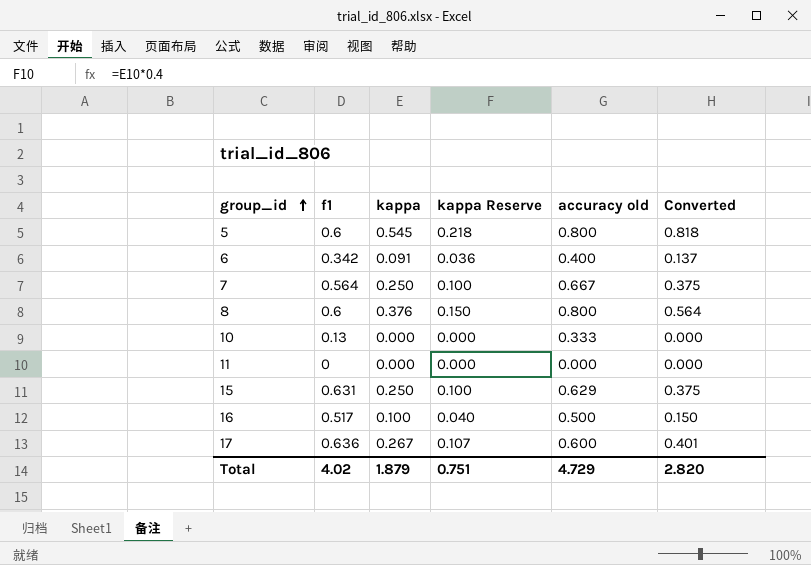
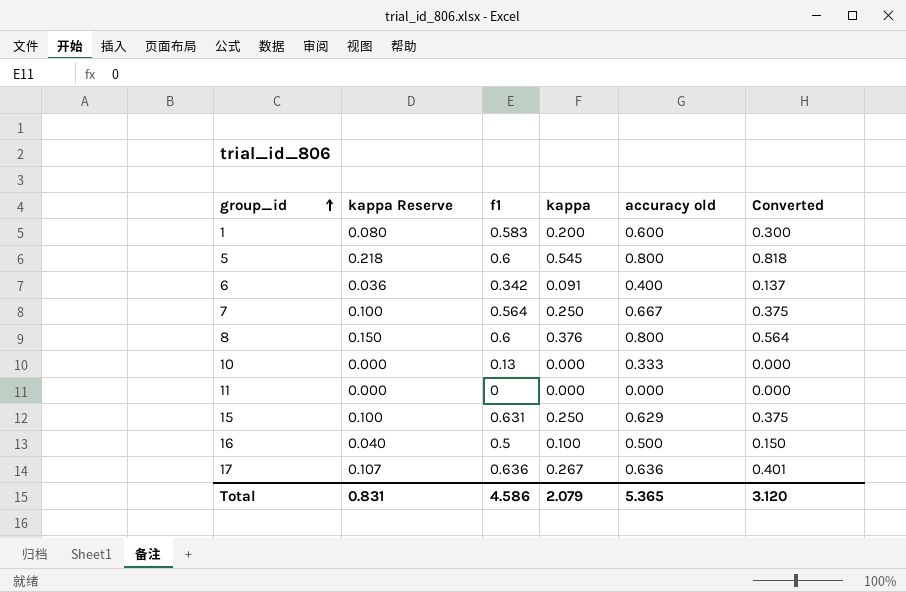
column kappa Reserve | position: 4 -> 2
row 1: none -> 0.080 | 0.583 | 0.200 | 0.600 | 0.300
16 | f1: 0.517 -> 0.5
17 | accuracy old: 0.600 -> 0.636
Total | kappa Reserve: 0.751 -> 0.831
Total | f1: 4.02 -> 4.586
Total | kappa: 1.879 -> 2.079
Total | accuracy old: 4.729 -> 5.365
Total | Converted: 2.820 -> 3.120

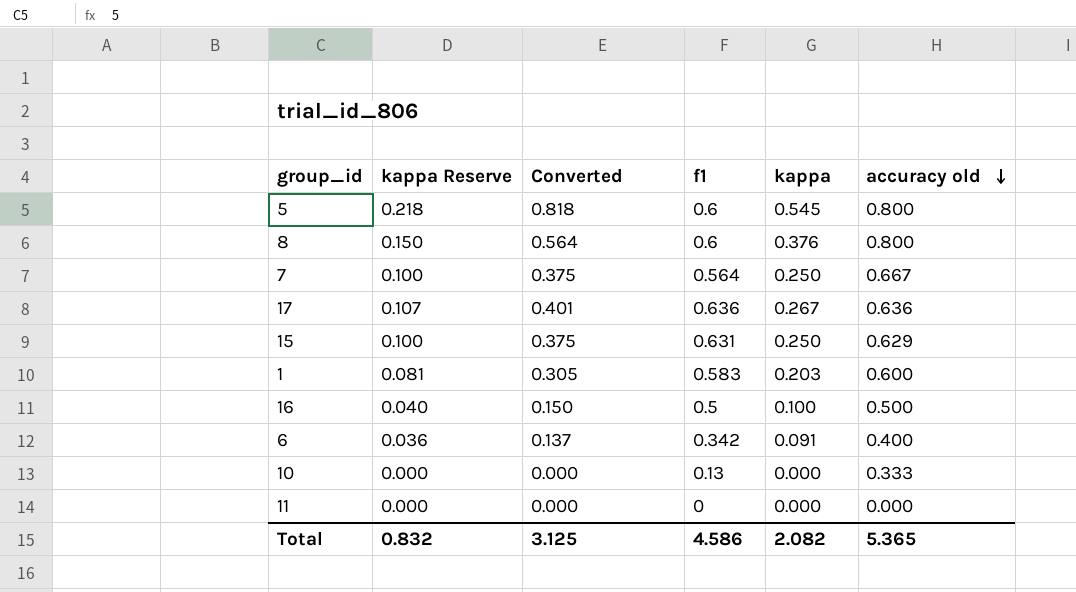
row order: group_id ascending -> accuracy old descending
column Converted | position: 6 -> 3
1 | kappa Reserve: 0.080 -> 0.081
1 | Converted: 0.300 -> 0.305
1 | kappa: 0.200 -> 0.203
Total | kappa Reserve: 0.831 -> 0.832
Total | Converted: 3.120 -> 3.125
Total | kappa: 2.079 -> 2.082

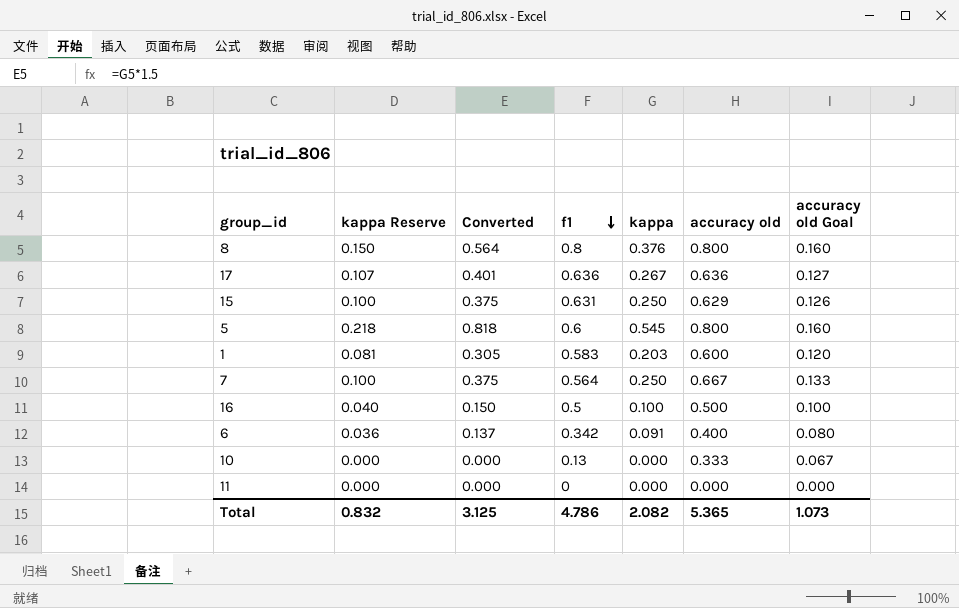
row order: accuracy old descending -> f1 descending
column accuracy old Goal | formula: none -> [accuracy old] * 0.2
8 | f1: 0.6 -> 0.8
Total | f1: 4.586 -> 4.786

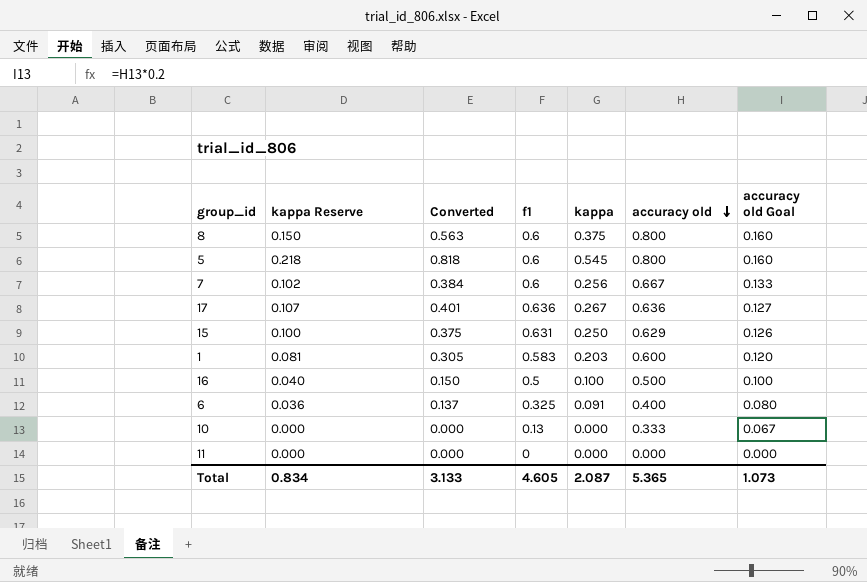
row order: f1 descending -> accuracy old descending
8 | Converted: 0.564 -> 0.563
8 | f1: 0.8 -> 0.6
8 | kappa: 0.376 -> 0.375
7 | kappa Reserve: 0.100 -> 0.102
7 | Converted: 0.375 -> 0.384
7 | f1: 0.564 -> 0.6
7 | kappa: 0.250 -> 0.256
6 | f1: 0.342 -> 0.325
Total | kappa Reserve: 0.832 -> 0.834
Total | Converted: 3.125 -> 3.133
Total | f1: 4.786 -> 4.605
Total | kappa: 2.082 -> 2.087

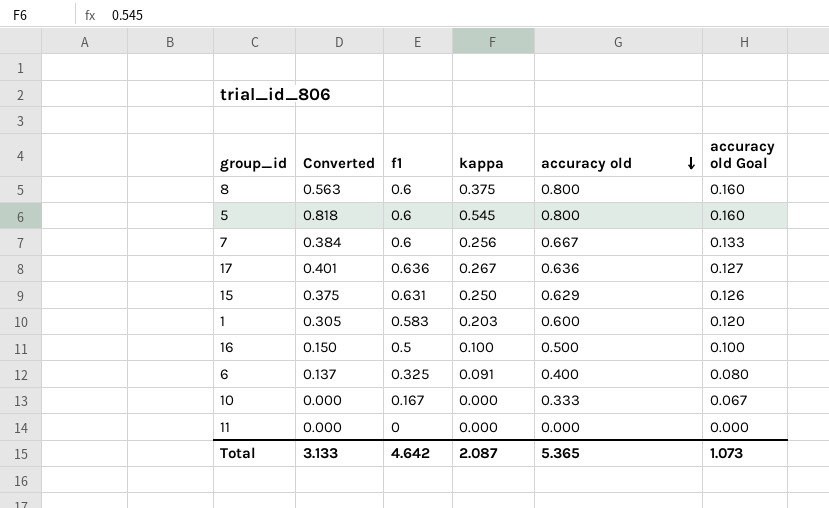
column kappa Reserve | formula: [kappa] * 0.4 -> none
10 | f1: 0.13 -> 0.167
Total | f1: 4.605 -> 4.642

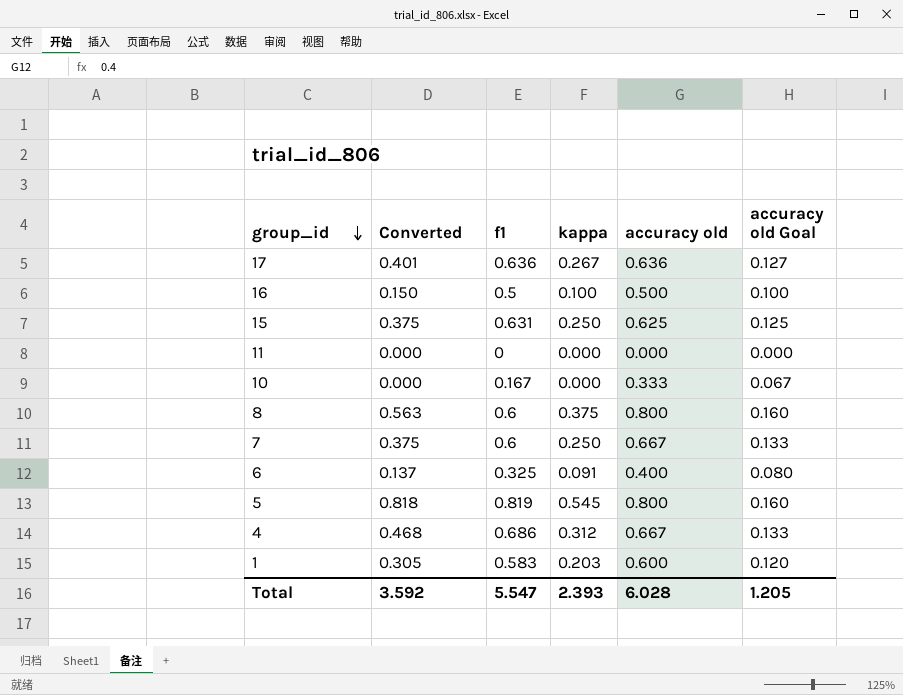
row order: accuracy old descending -> group_id descending
15 | accuracy old: 0.629 -> 0.625
15 | accuracy old Goal: 0.126 -> 0.125
7 | Converted: 0.384 -> 0.375
7 | kappa: 0.256 -> 0.250
5 | f1: 0.6 -> 0.819
row 4: none -> 0.468 | 0.686 | 0.312 | 0.667 | 0.133
Total | Converted: 3.133 -> 3.592
Total | f1: 4.642 -> 5.547
Total | kappa: 2.087 -> 2.393
Total | accuracy old: 5.365 -> 6.028
Total | accuracy old Goal: 1.073 -> 1.205

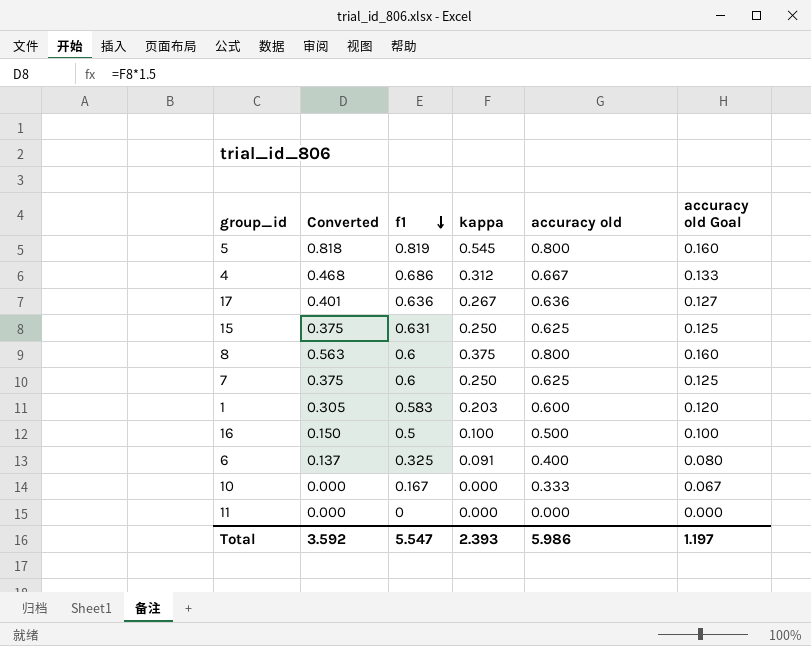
row order: group_id descending -> f1 descending
7 | accuracy old: 0.667 -> 0.625
7 | accuracy old Goal: 0.133 -> 0.125
Total | accuracy old: 6.028 -> 5.986
Total | accuracy old Goal: 1.205 -> 1.197

